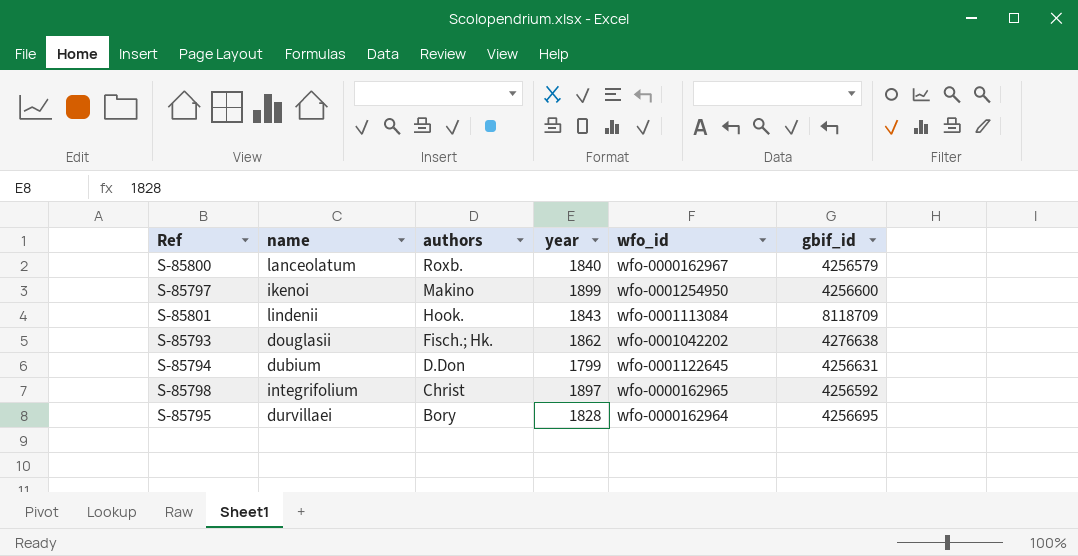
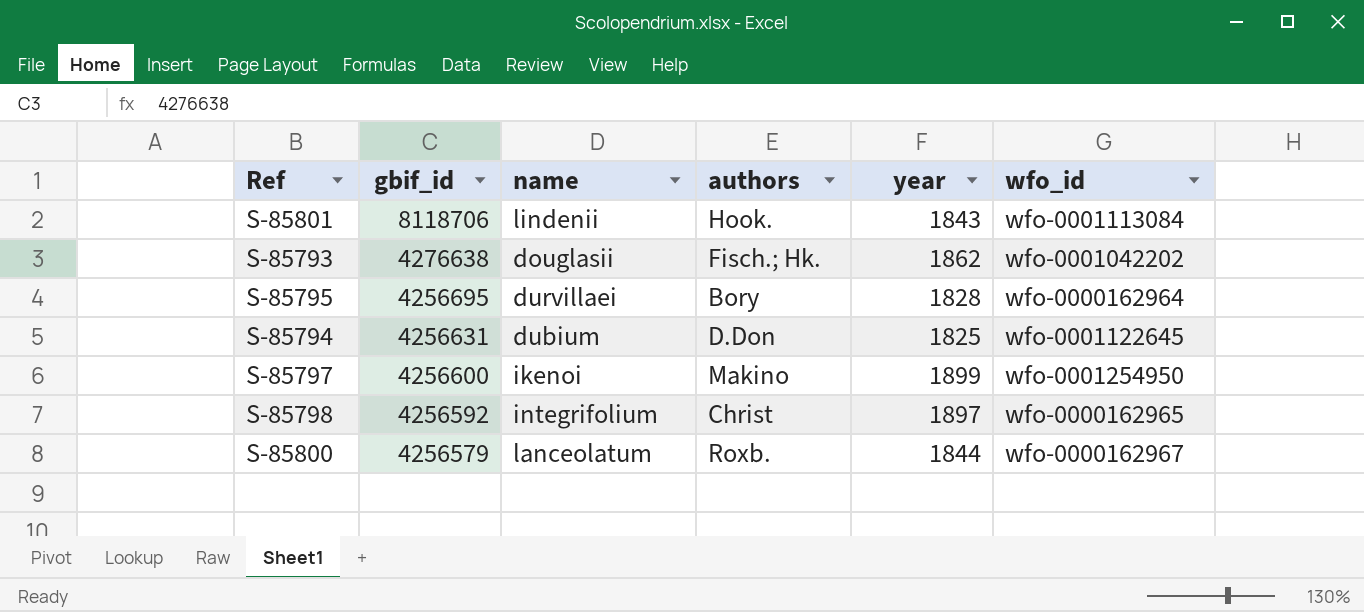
row order: authors descending -> gbif_id descending
column gbif_id | position: 6 -> 2
S-85801 | gbif_id: 8118709 -> 8118706
S-85794 | year: 1799 -> 1825
S-85800 | year: 1840 -> 1844

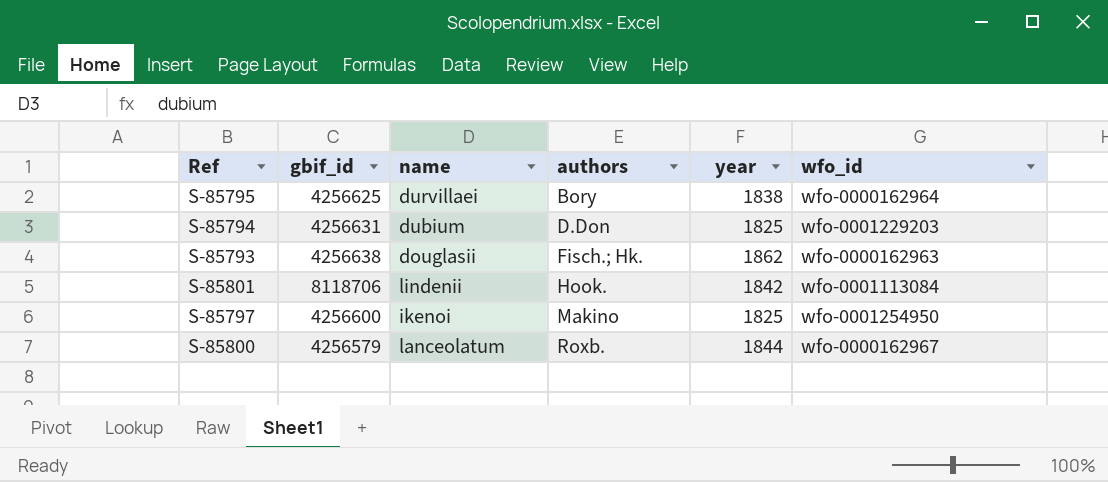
row order: gbif_id descending -> authors ascending
row S-85798: 4256592 | integrifolium | Christ | 1897 | wfo-0000162965 -> none
S-85795 | gbif_id: 4256695 -> 4256625
S-85795 | year: 1828 -> 1838
S-85794 | wfo_id: wfo-0001122645 -> wfo-0001229203
S-85793 | gbif_id: 4276638 -> 4256638
S-85793 | wfo_id: wfo-0001042202 -> wfo-0000162963
S-85801 | year: 1843 -> 1842
S-85797 | year: 1899 -> 1825

